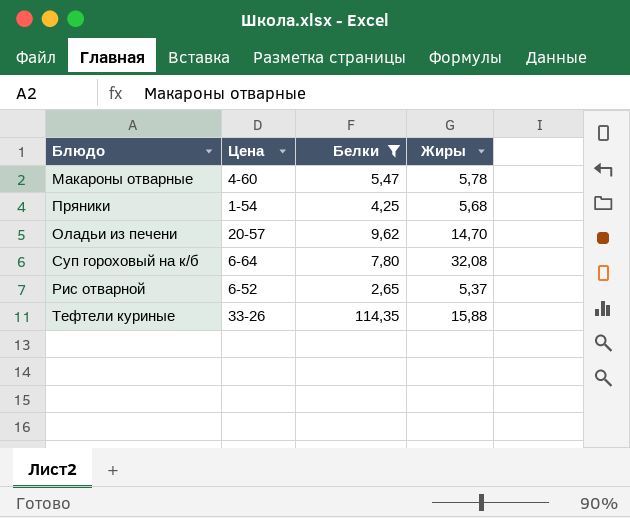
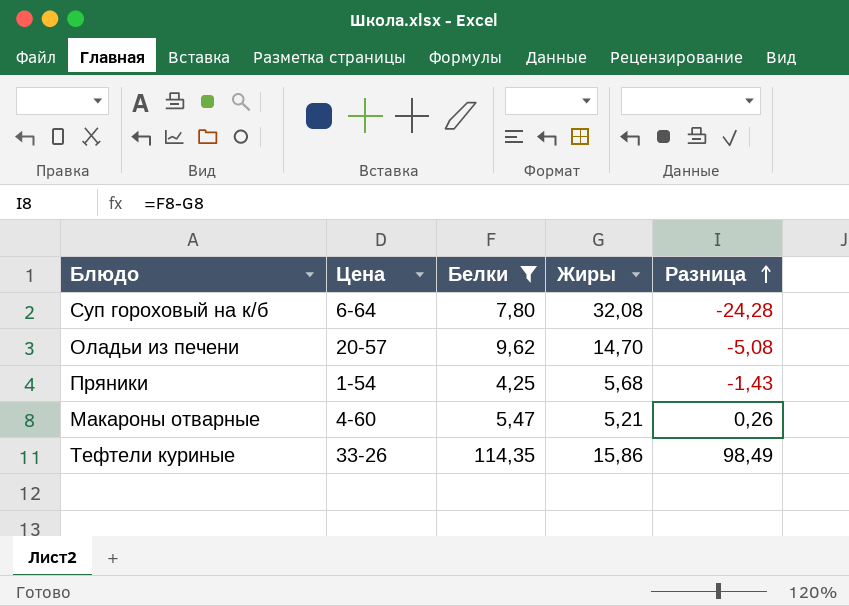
row order: none -> Разница ascending
column Разница | formula: none -> [Белки] - [Жиры]
row Рис отварной: 6-52 | 2,65 | 5,37 -> none
Макароны отварные | Жиры: 5,78 -> 5,21
Тефтели куриные | Жиры: 15,88 -> 15,86

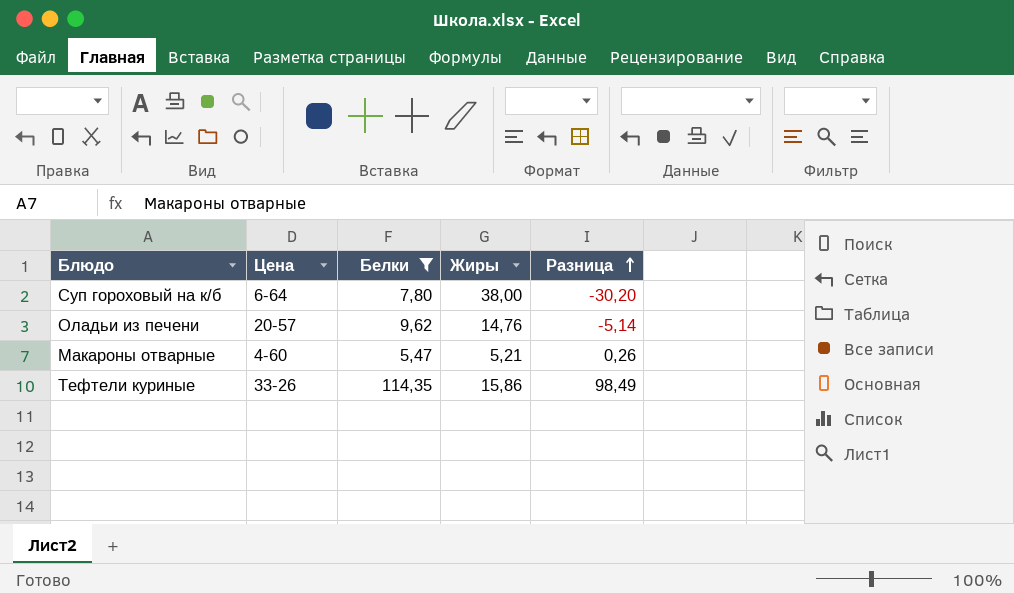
row Пряники: 1-54 | 4,25 | 5,68 | -1,43 -> none
Суп гороховый на к/б | Жиры: 32,08 -> 38,00
Суп гороховый на к/б | Разница: -24,28 -> -30,20
Оладьи из печени | Жиры: 14,70 -> 14,76
Оладьи из печени | Разница: -5,08 -> -5,14

